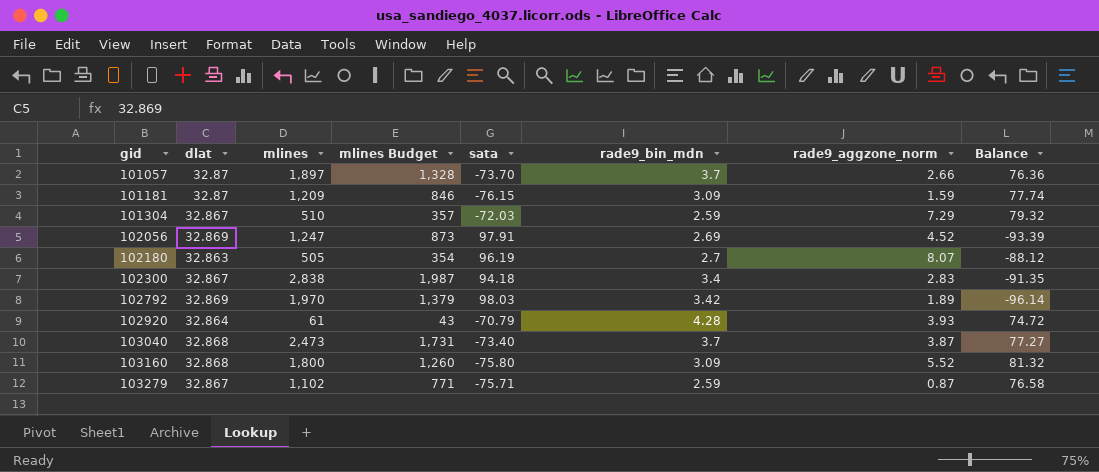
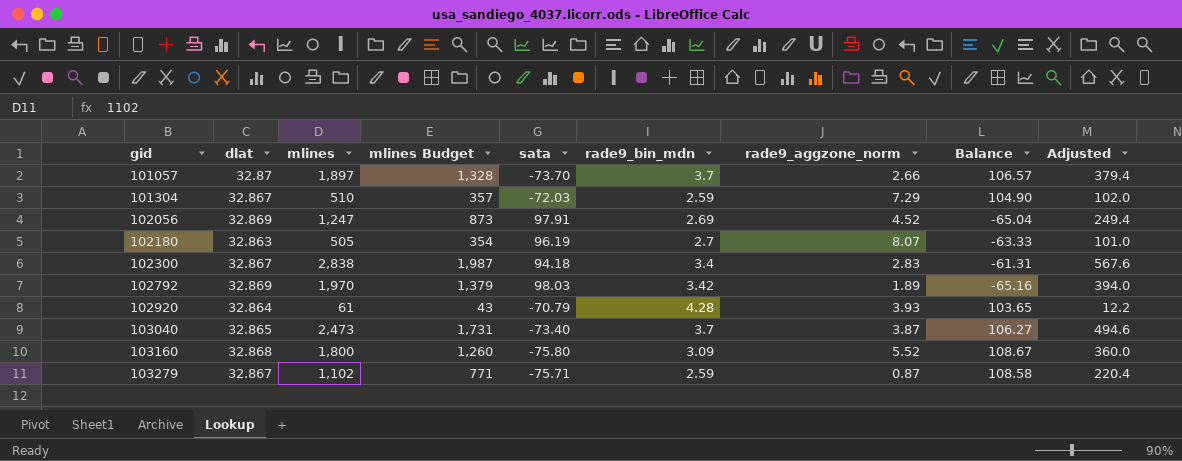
column Balance | formula: [rade9_aggzone_norm] - [sata] -> [dlat] - [sata]
column Adjusted | formula: none -> [mlines] * 0.2
row 101181: 32.87 | 1,209 | 846 | -76.15 | 3.09 | 1.59 | 77.74 -> none
103040 | dlat: 32.868 -> 32.865

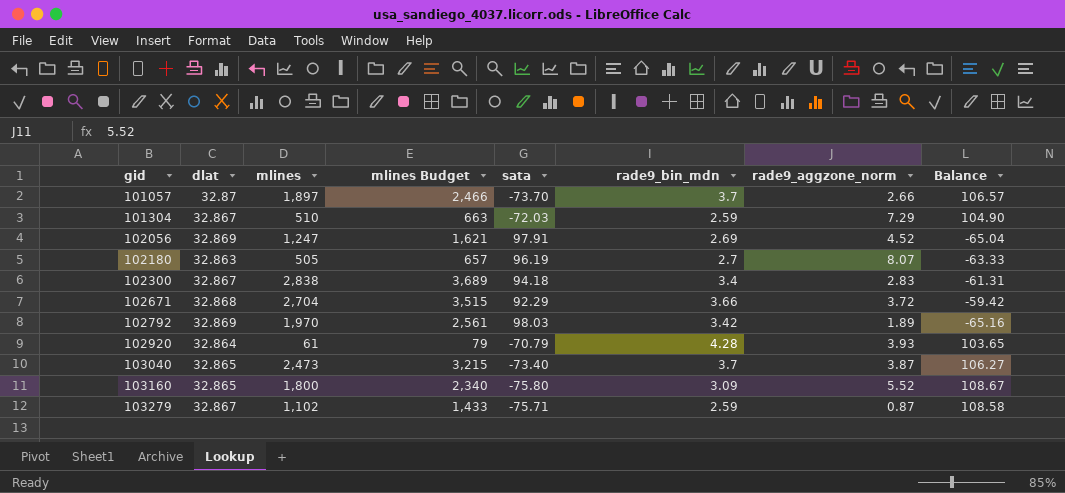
column Adjusted | formula: [mlines] * 0.2 -> none
column mlines Budget | formula: [mlines] * 0.7 -> [mlines] * 1.3
row 102671: none -> 32.868 | 2,704 | 3,515 | 92.29 | 3.66 | 3.72 | -59.42
103160 | dlat: 32.868 -> 32.865

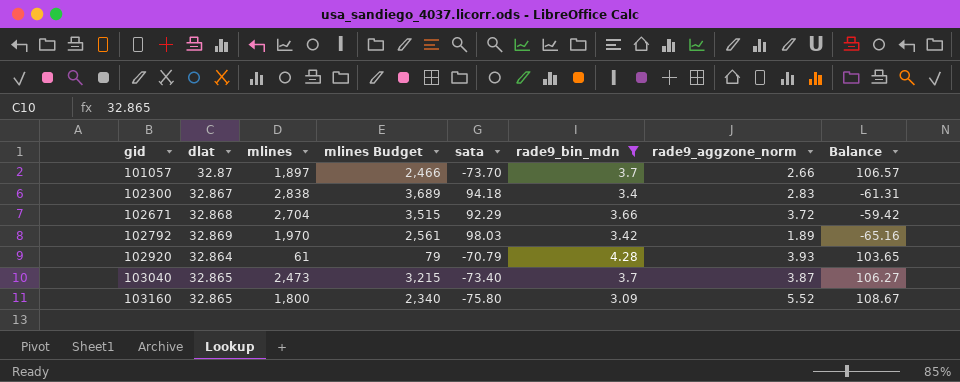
filter: none -> rade9_bin_mdn >= 3.09

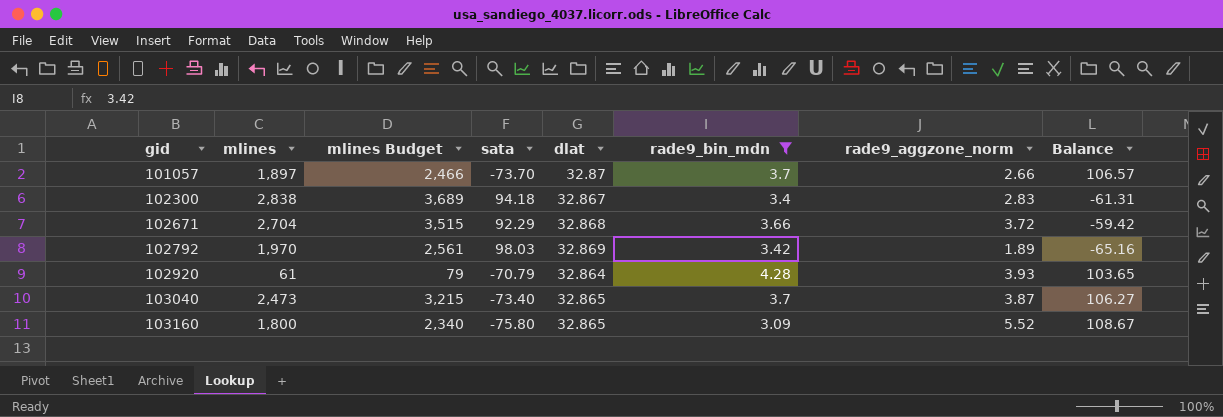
column dlat | position: 2 -> 5

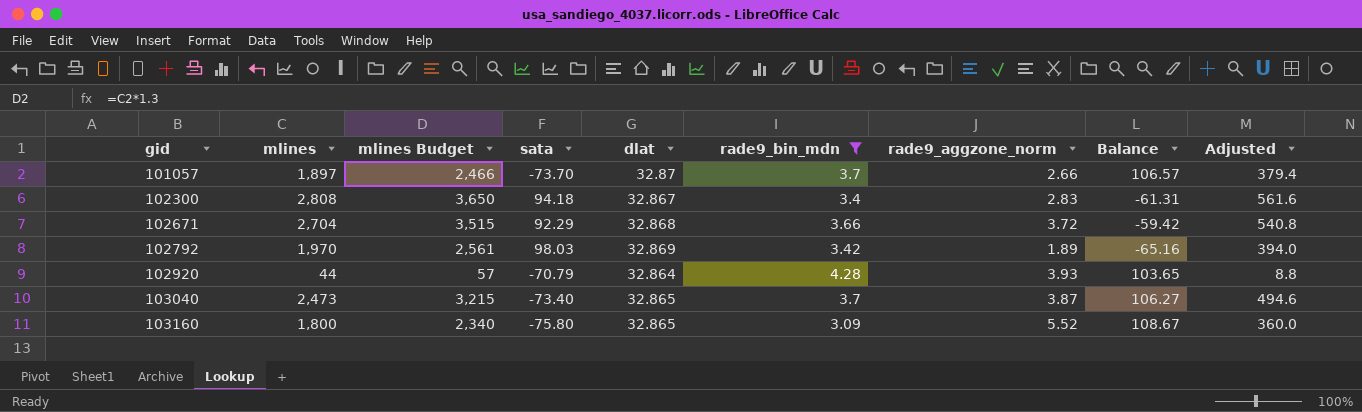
column Adjusted | formula: none -> [mlines] * 0.2
102300 | mlines: 2,838 -> 2,808
102300 | mlines Budget: 3,689 -> 3,650
102920 | mlines: 61 -> 44
102920 | mlines Budget: 79 -> 57

